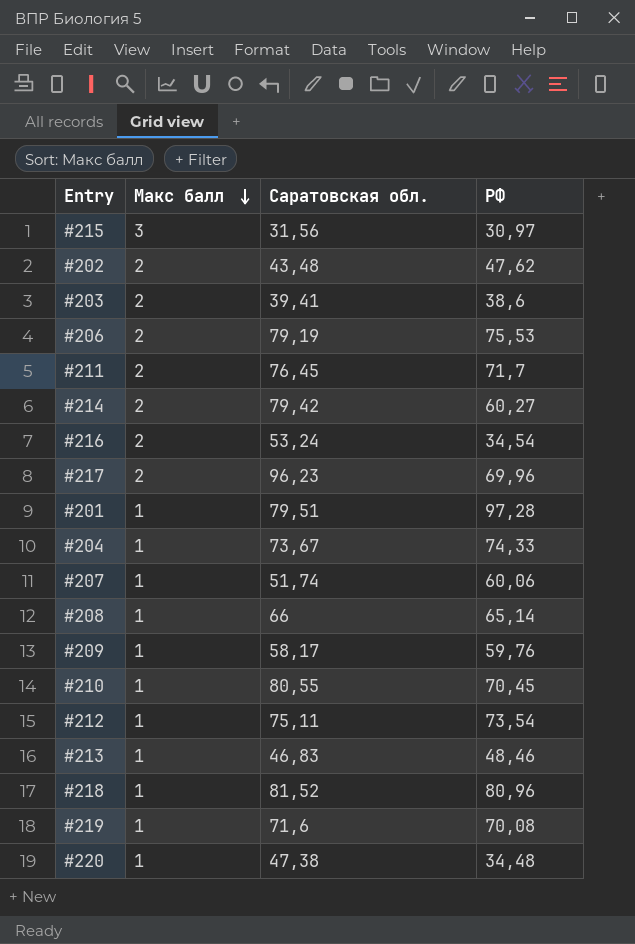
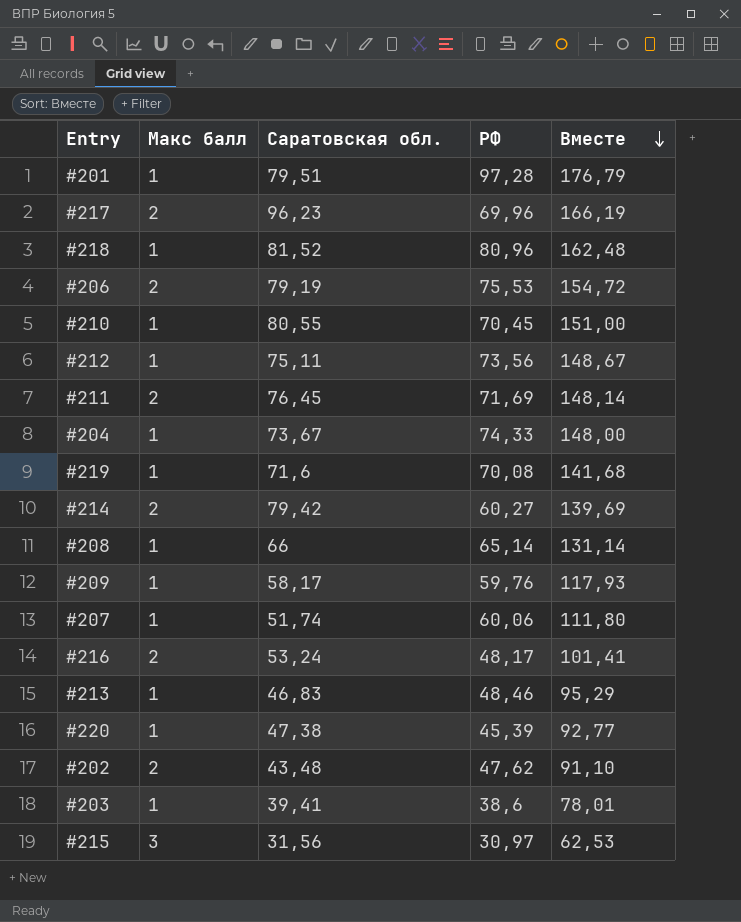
row order: Макс балл descending -> Вместе descending
column Вместе | formula: none -> [Саратовская обл.] + [РФ]
#212 | РФ: 73,54 -> 73,56
#211 | РФ: 71,7 -> 71,69
#216 | РФ: 34,54 -> 48,17
#220 | РФ: 34,48 -> 45,39
#203 | Макс балл: 2 -> 1

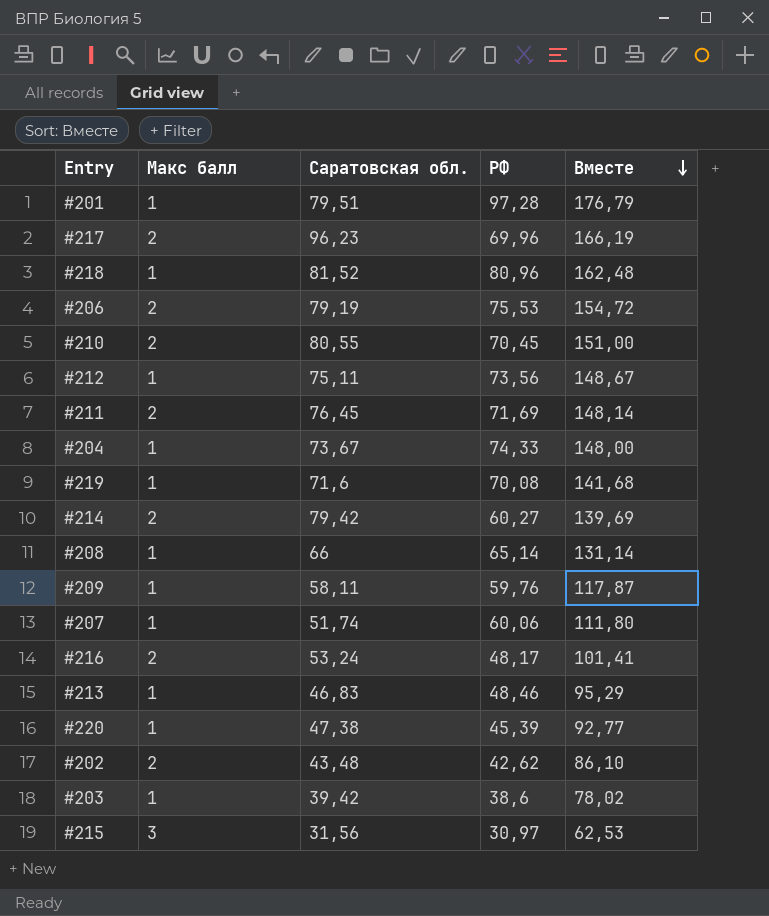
#210 | Макс балл: 1 -> 2
#209 | Саратовская обл.: 58,17 -> 58,11
#209 | Вместе: 117,93 -> 117,87
#202 | РФ: 47,62 -> 42,62
#202 | Вместе: 91,10 -> 86,10
#203 | Саратовская обл.: 39,41 -> 39,42
#203 | Вместе: 78,01 -> 78,02

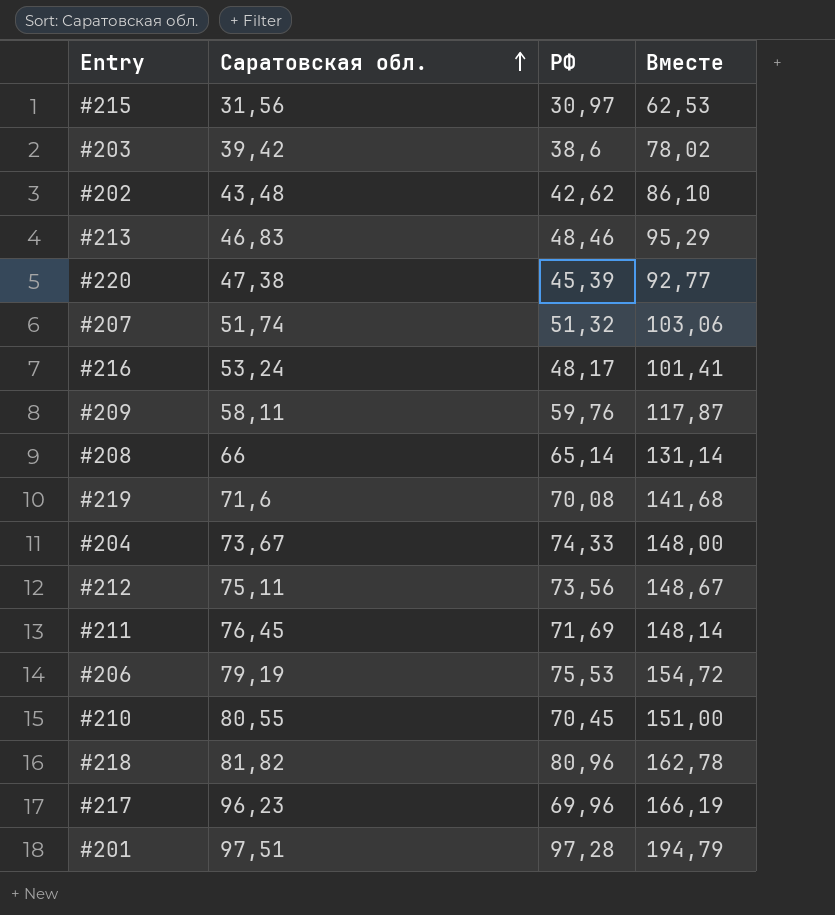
row order: Вместе descending -> Саратовская обл. ascending
column Макс балл | position: 2 -> none
row #214: 2 | 79,42 | 60,27 | 139,69 -> none
#207 | РФ: 60,06 -> 51,32
#207 | Вместе: 111,80 -> 103,06
#218 | Саратовская обл.: 81,52 -> 81,82
#218 | Вместе: 162,48 -> 162,78
#201 | Саратовская обл.: 79,51 -> 97,51
#201 | Вместе: 176,79 -> 194,79

